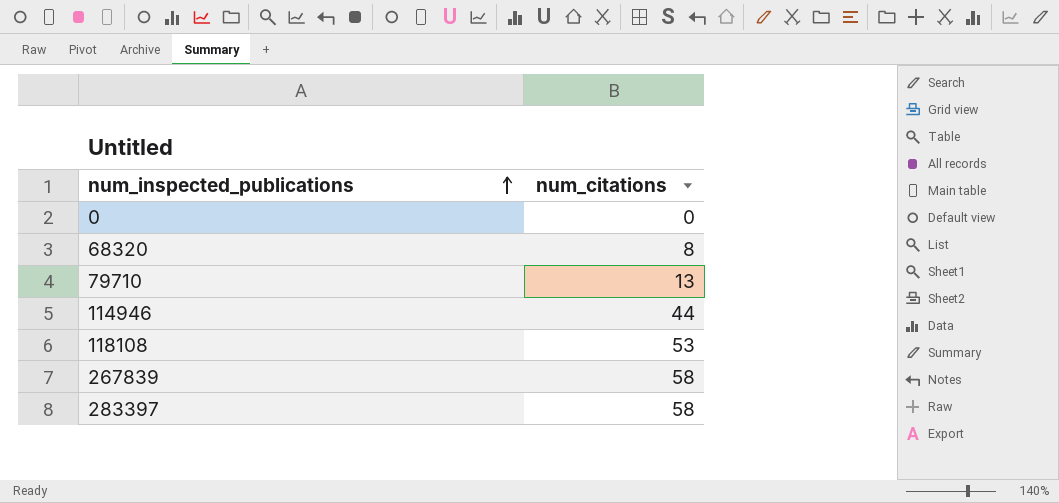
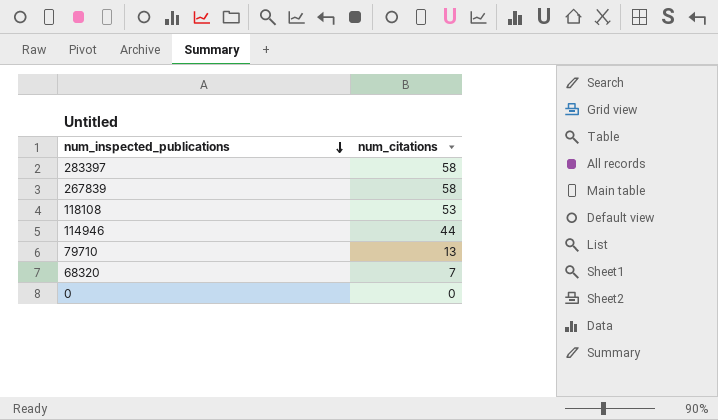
row order: num_inspected_publications ascending -> num_inspected_publications descending
68320 | num_citations: 8 -> 7

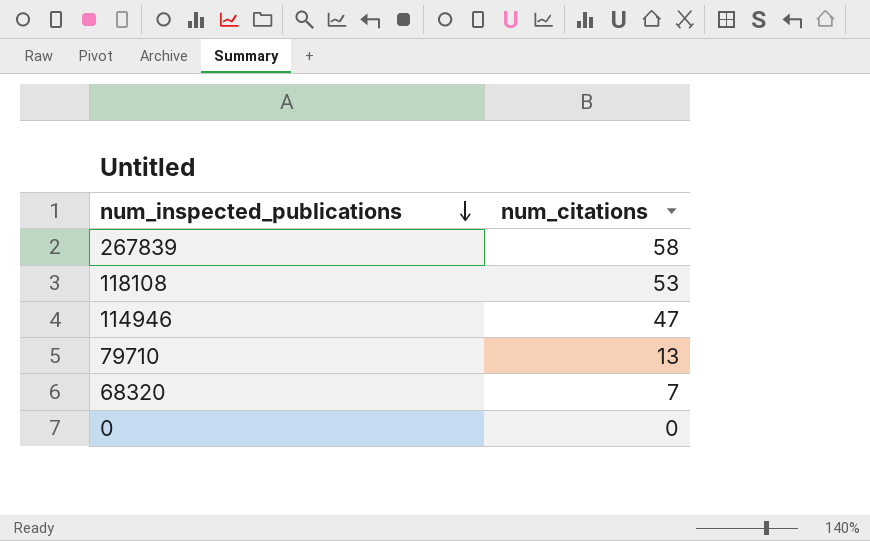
row 283397: 58 -> none
114946 | num_citations: 44 -> 47

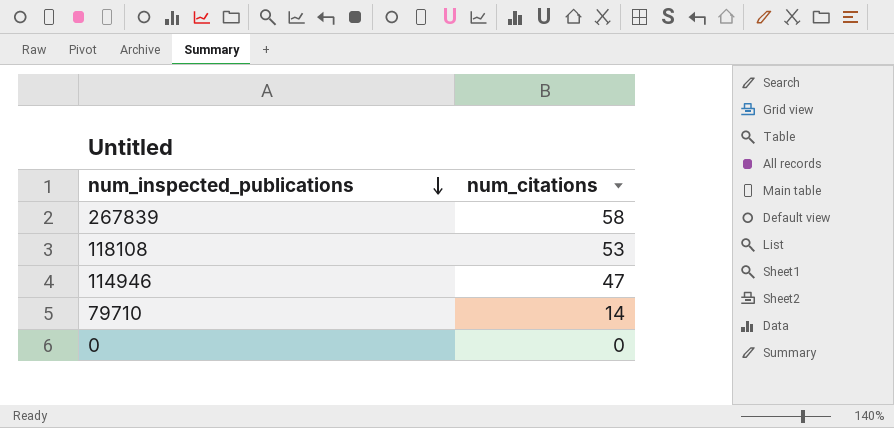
row 68320: 7 -> none
79710 | num_citations: 13 -> 14

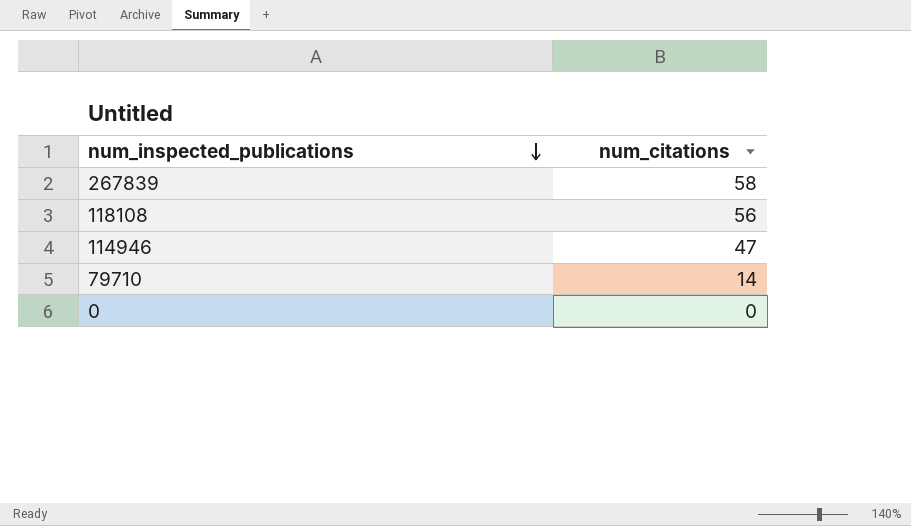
118108 | num_citations: 53 -> 56

